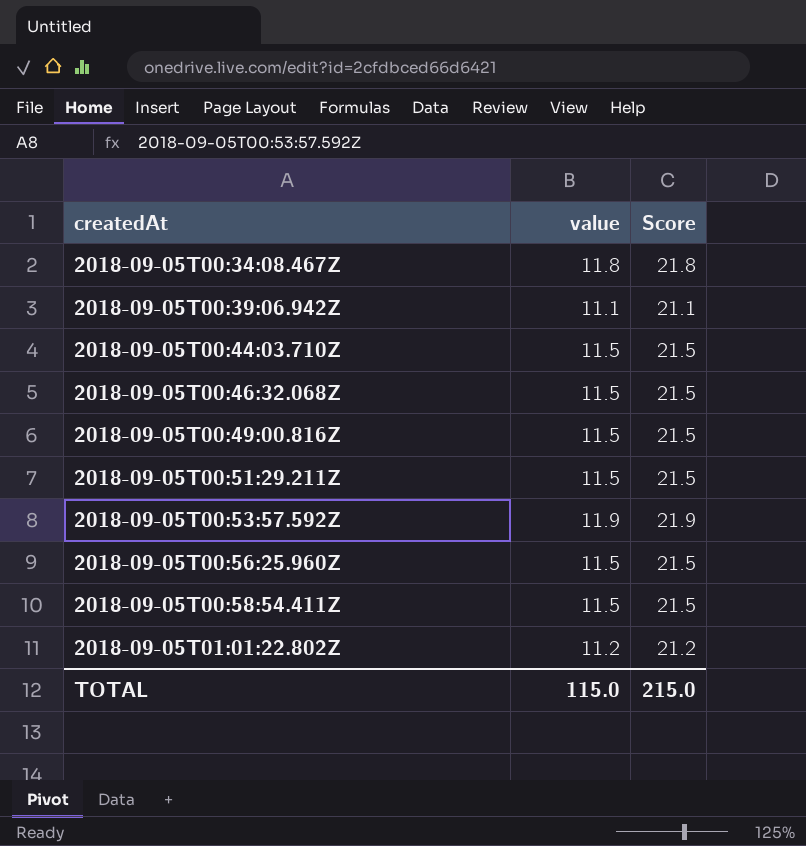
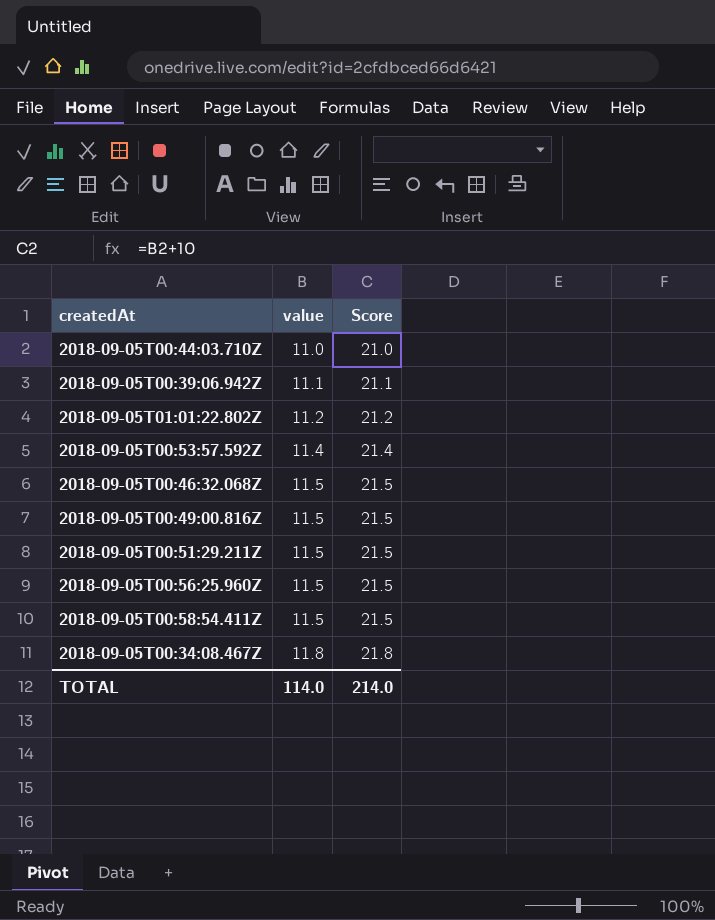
row order: createdAt ascending -> value ascending
2018-09-05T00:44:03.710Z | value: 11.5 -> 11.0
2018-09-05T00:44:03.710Z | Score: 21.5 -> 21.0
2018-09-05T00:53:57.592Z | value: 11.9 -> 11.4
2018-09-05T00:53:57.592Z | Score: 21.9 -> 21.4
TOTAL | value: 115.0 -> 114.0
TOTAL | Score: 215.0 -> 214.0

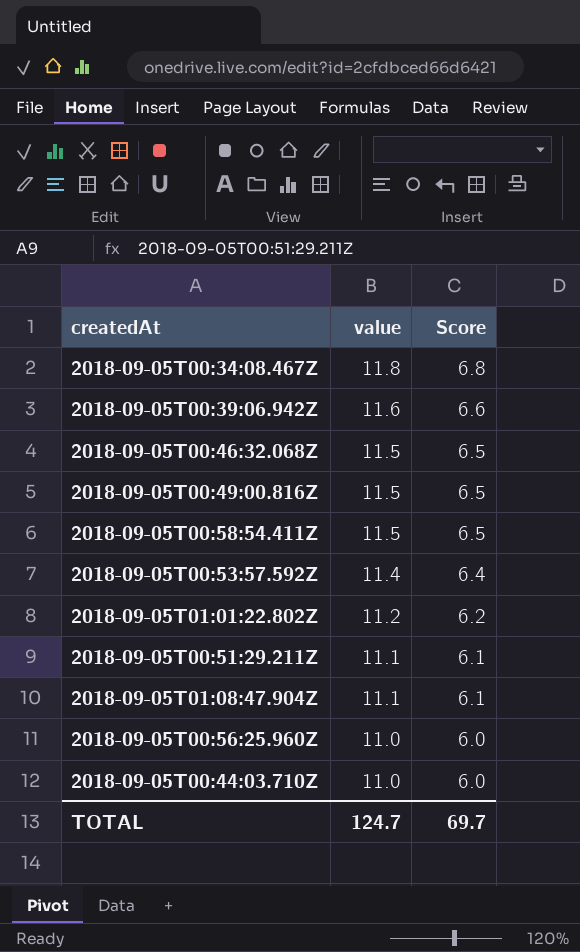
row order: value ascending -> value descending
column Score | formula: [value] + 10 -> [value] - 5
2018-09-05T00:39:06.942Z | value: 11.1 -> 11.6
2018-09-05T00:51:29.211Z | value: 11.5 -> 11.1
row 2018-09-05T01:08:47.904Z: none -> 11.1 | 6.1
2018-09-05T00:56:25.960Z | value: 11.5 -> 11.0
TOTAL | value: 114.0 -> 124.7
TOTAL | Score: 214.0 -> 69.7

